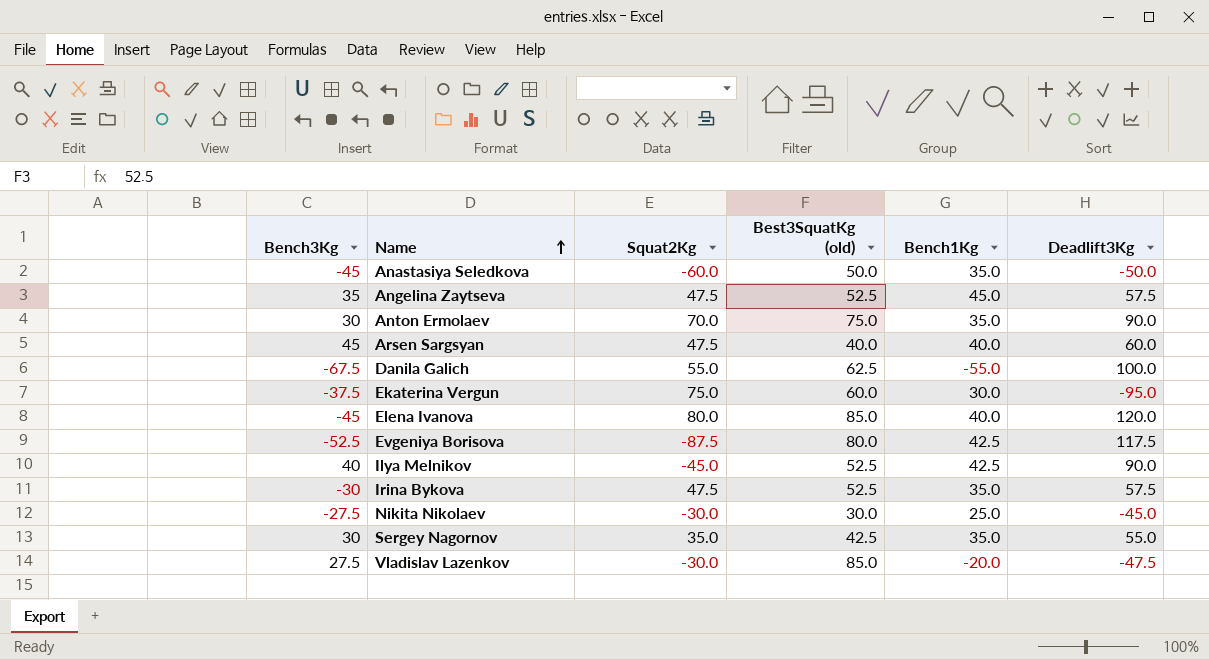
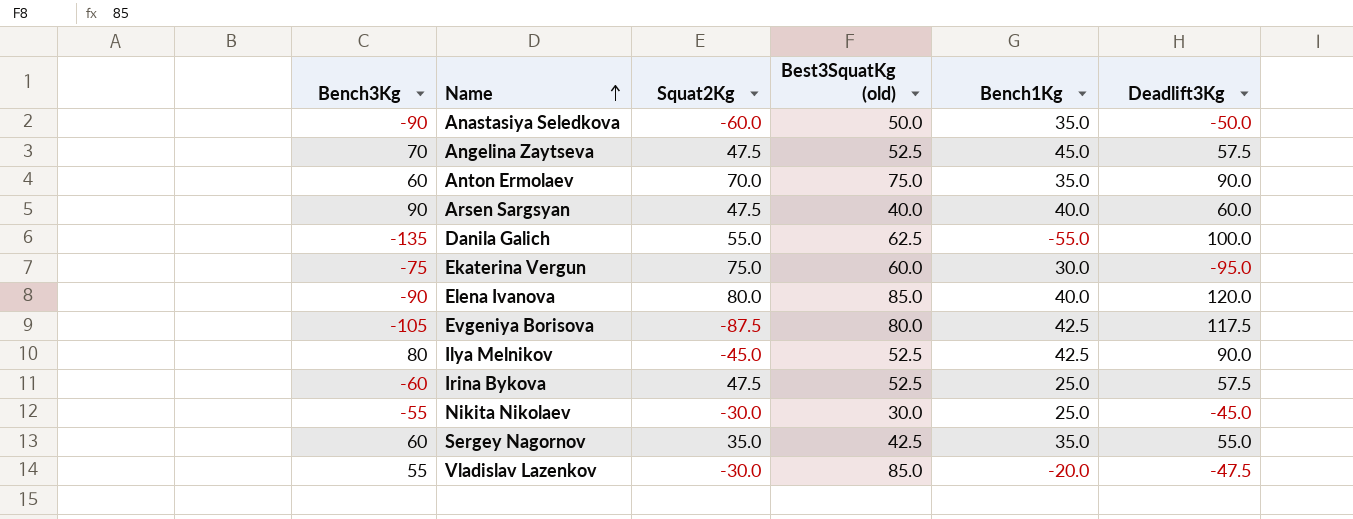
Anastasiya Seledkova | Bench3Kg: -45 -> -90
Angelina Zaytseva | Bench3Kg: 35 -> 70
Anton Ermolaev | Bench3Kg: 30 -> 60
Arsen Sargsyan | Bench3Kg: 45 -> 90
Danila Galich | Bench3Kg: -67.5 -> -135
Ekaterina Vergun | Bench3Kg: -37.5 -> -75
Elena Ivanova | Bench3Kg: -45 -> -90
Evgeniya Borisova | Bench3Kg: -52.5 -> -105
Ilya Melnikov | Bench3Kg: 40 -> 80
Irina Bykova | Bench3Kg: -30 -> -60
Irina Bykova | Bench1Kg: 35.0 -> 25.0
Nikita Nikolaev | Bench3Kg: -27.5 -> -55
Sergey Nagornov | Bench3Kg: 30 -> 60
Vladislav Lazenkov | Bench3Kg: 27.5 -> 55

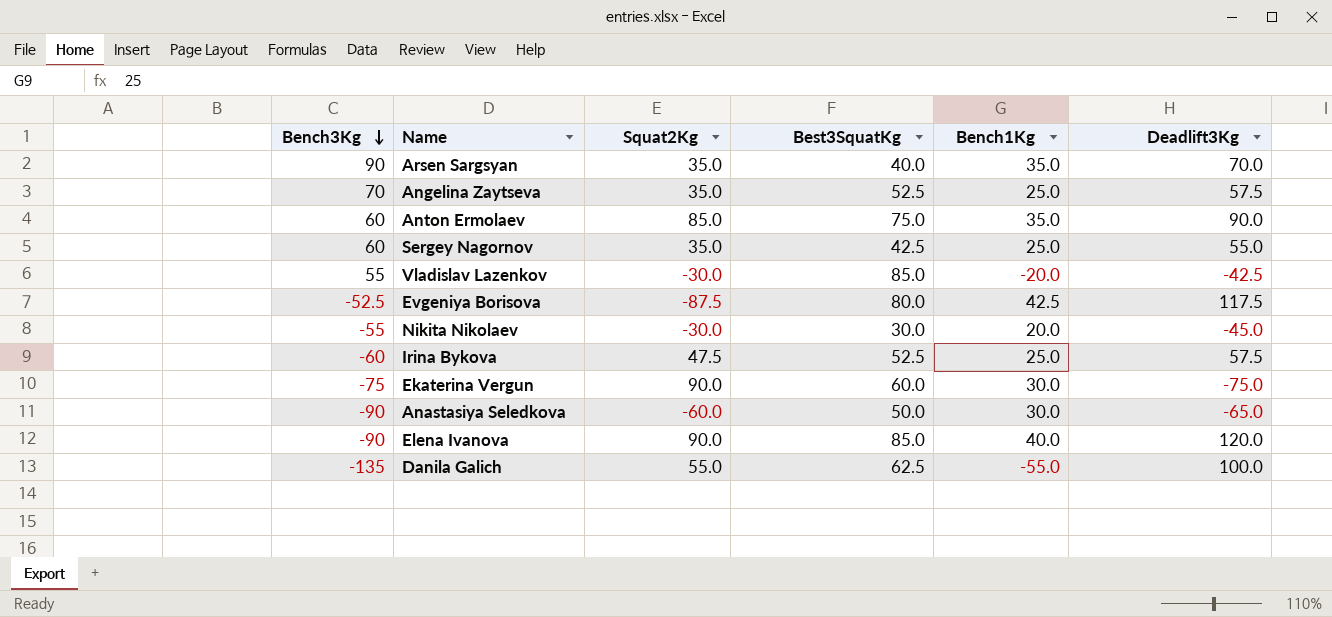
row order: Name ascending -> Bench3Kg descending
column name: Best3SquatKg (old) -> Best3SquatKg
row Ilya Melnikov: 80 | -45.0 | 52.5 | 42.5 | 90.0 -> none
Arsen Sargsyan | Squat2Kg: 47.5 -> 35.0
Arsen Sargsyan | Bench1Kg: 40.0 -> 35.0
Arsen Sargsyan | Deadlift3Kg: 60.0 -> 70.0
Angelina Zaytseva | Squat2Kg: 47.5 -> 35.0
Angelina Zaytseva | Bench1Kg: 45.0 -> 25.0
Anton Ermolaev | Squat2Kg: 70.0 -> 85.0
Sergey Nagornov | Bench1Kg: 35.0 -> 25.0
Vladislav Lazenkov | Deadlift3Kg: -47.5 -> -42.5
Evgeniya Borisova | Bench3Kg: -105 -> -52.5
Nikita Nikolaev | Bench1Kg: 25.0 -> 20.0
Ekaterina Vergun | Squat2Kg: 75.0 -> 90.0
Ekaterina Vergun | Deadlift3Kg: -95.0 -> -75.0
Anastasiya Seledkova | Bench1Kg: 35.0 -> 30.0
Anastasiya Seledkova | Deadlift3Kg: -50.0 -> -65.0
Elena Ivanova | Squat2Kg: 80.0 -> 90.0

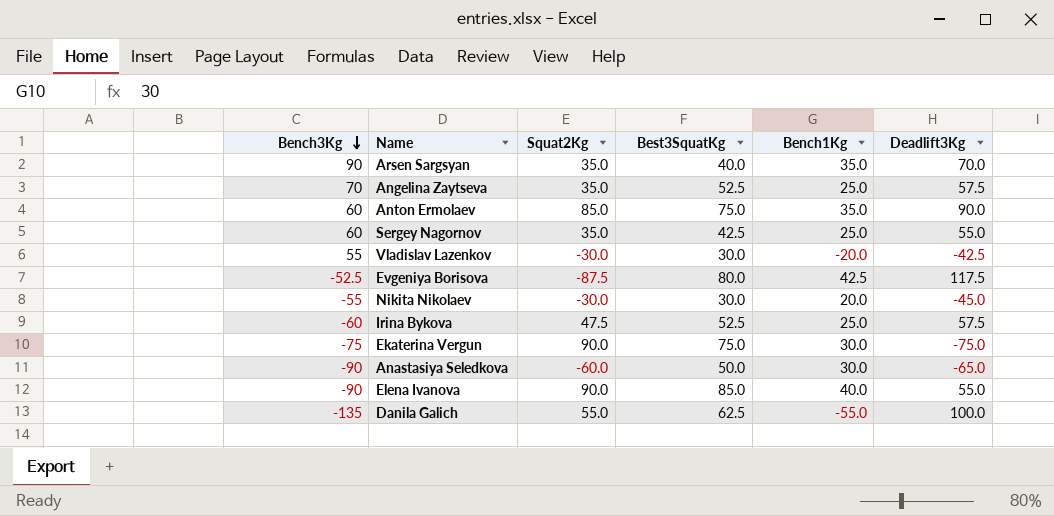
Vladislav Lazenkov | Best3SquatKg: 85.0 -> 30.0
Ekaterina Vergun | Best3SquatKg: 60.0 -> 75.0
Elena Ivanova | Deadlift3Kg: 120.0 -> 55.0

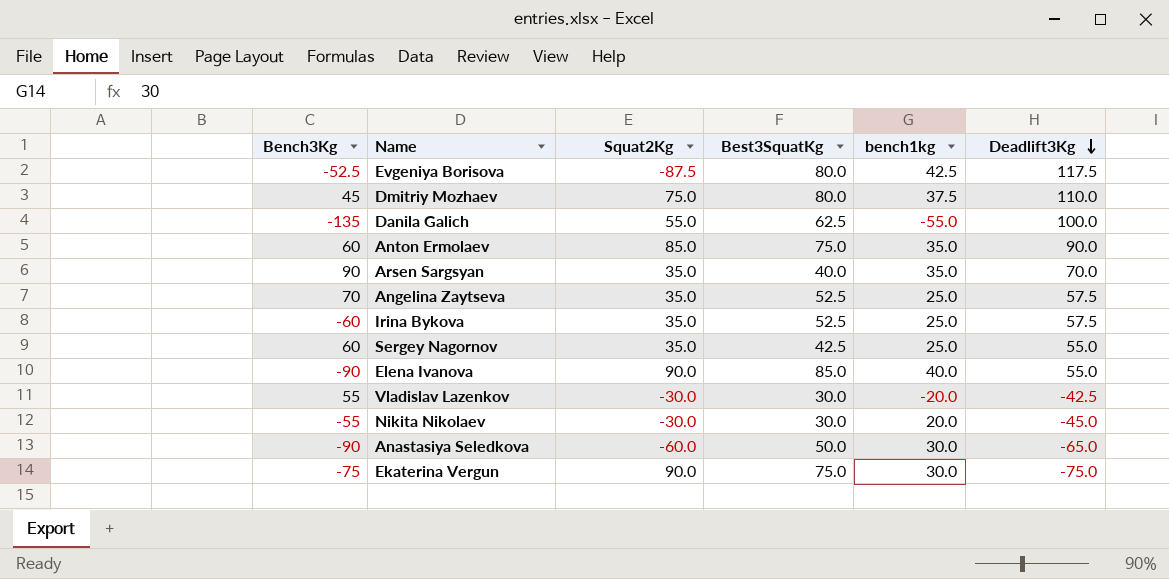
row order: Bench3Kg descending -> Deadlift3Kg descending
column name: Bench1Kg -> bench1kg
row Dmitriy Mozhaev: none -> 45 | 75.0 | 80.0 | 37.5 | 110.0
Irina Bykova | Squat2Kg: 47.5 -> 35.0

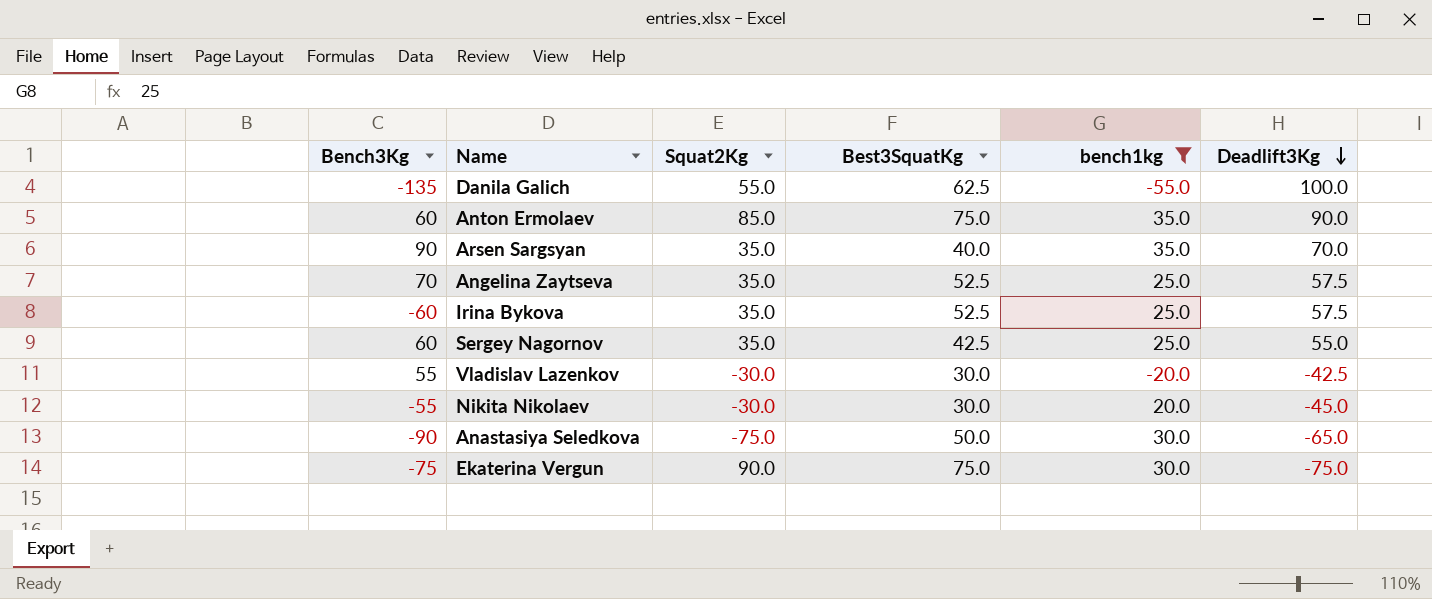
filter: none -> bench1kg <= 35.0
Anastasiya Seledkova | Squat2Kg: -60.0 -> -75.0

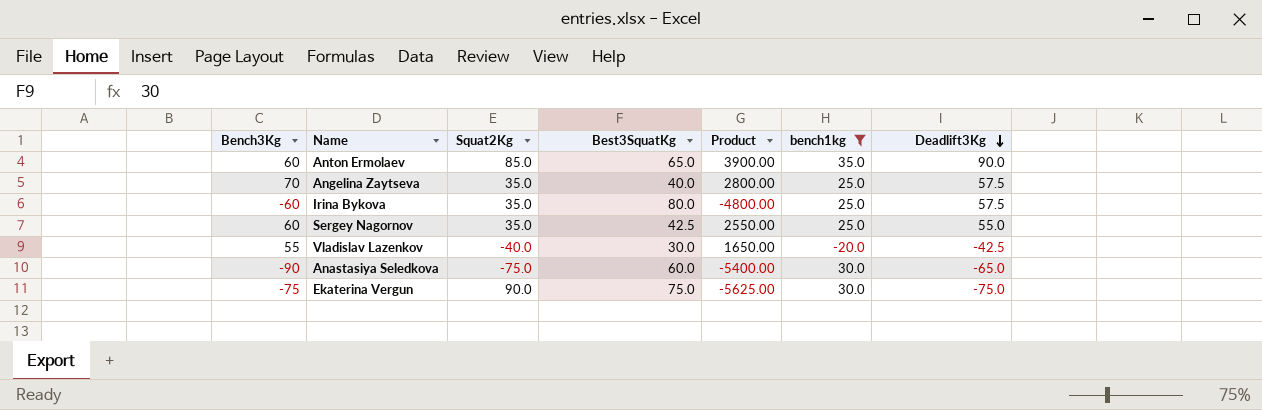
column Product | formula: none -> [Bench3Kg] * [Best3SquatKg]
row Danila Galich: -135 | 55.0 | 62.5 | -55.0 | 100.0 -> none
row Arsen Sargsyan: 90 | 35.0 | 40.0 | 35.0 | 70.0 -> none
row Nikita Nikolaev: -55 | -30.0 | 30.0 | 20.0 | -45.0 -> none
Anton Ermolaev | Best3SquatKg: 75.0 -> 65.0
Angelina Zaytseva | Best3SquatKg: 52.5 -> 40.0
Irina Bykova | Best3SquatKg: 52.5 -> 80.0
Vladislav Lazenkov | Squat2Kg: -30.0 -> -40.0
Anastasiya Seledkova | Best3SquatKg: 50.0 -> 60.0

